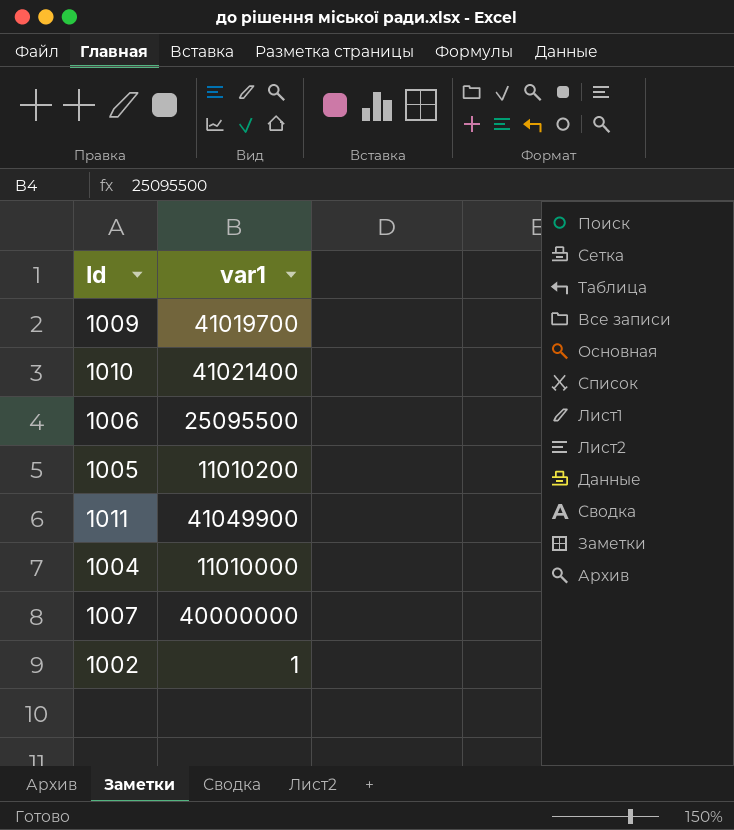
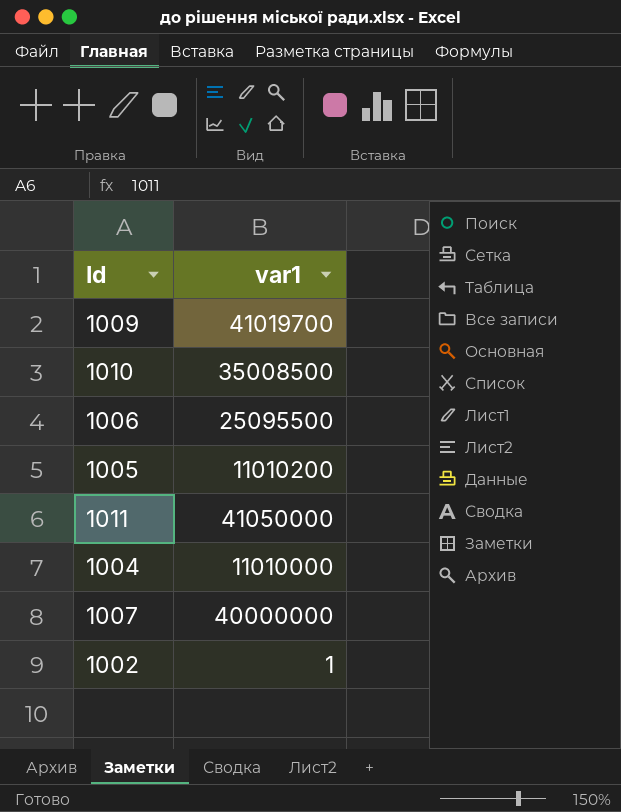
1010 | var1: 41021400 -> 35008500
1011 | var1: 41049900 -> 41050000

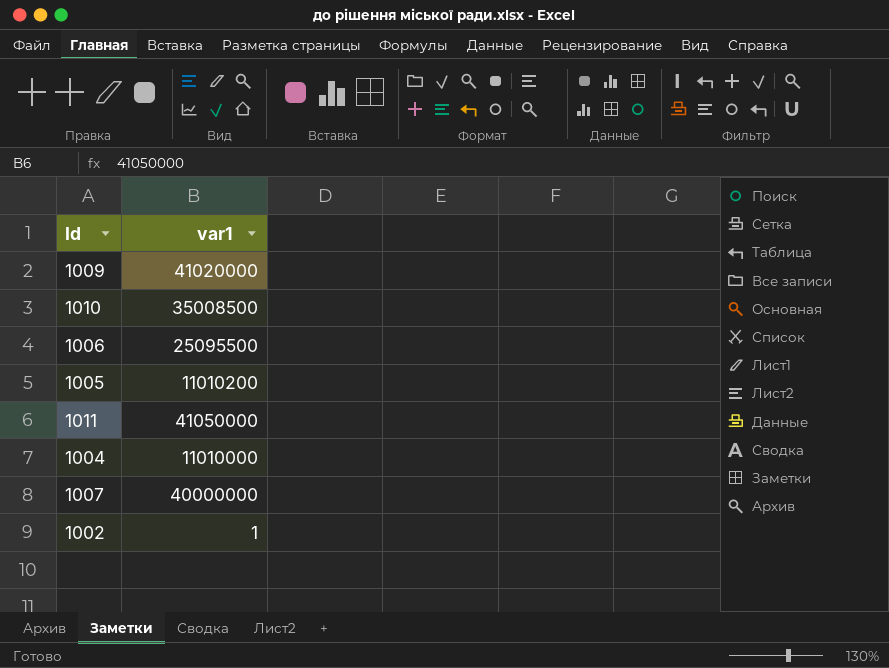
1009 | var1: 41019700 -> 41020000

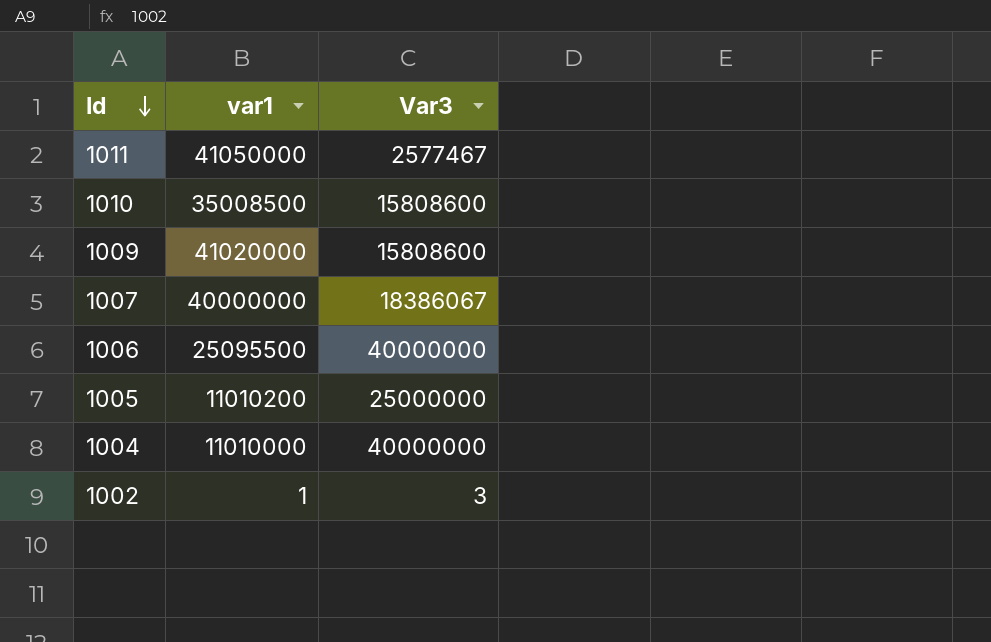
row order: none -> Id descending
column Var3 | position: none -> 3

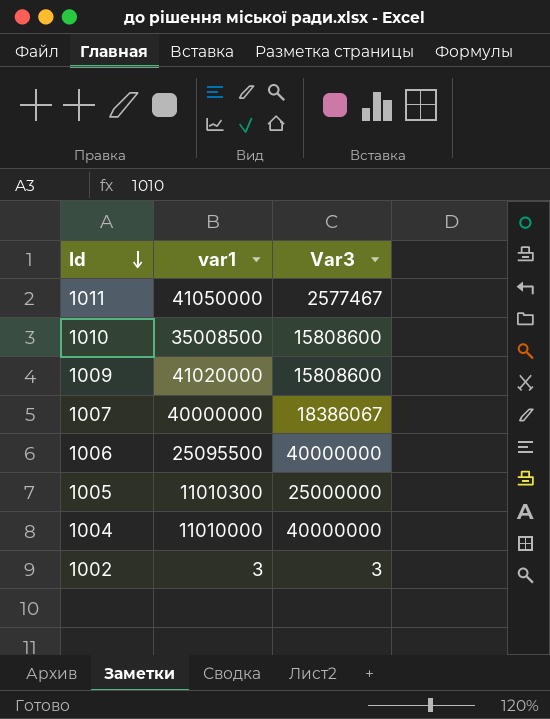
1005 | var1: 11010200 -> 11010300
1002 | var1: 1 -> 3

